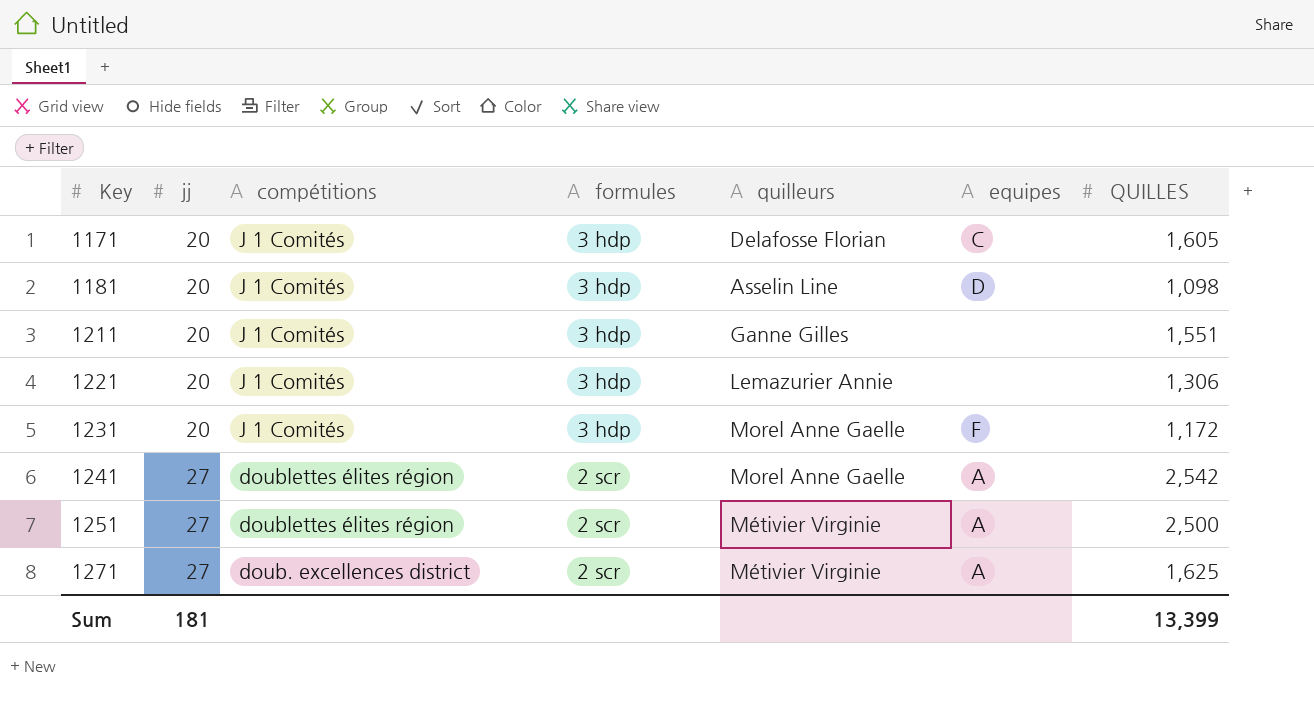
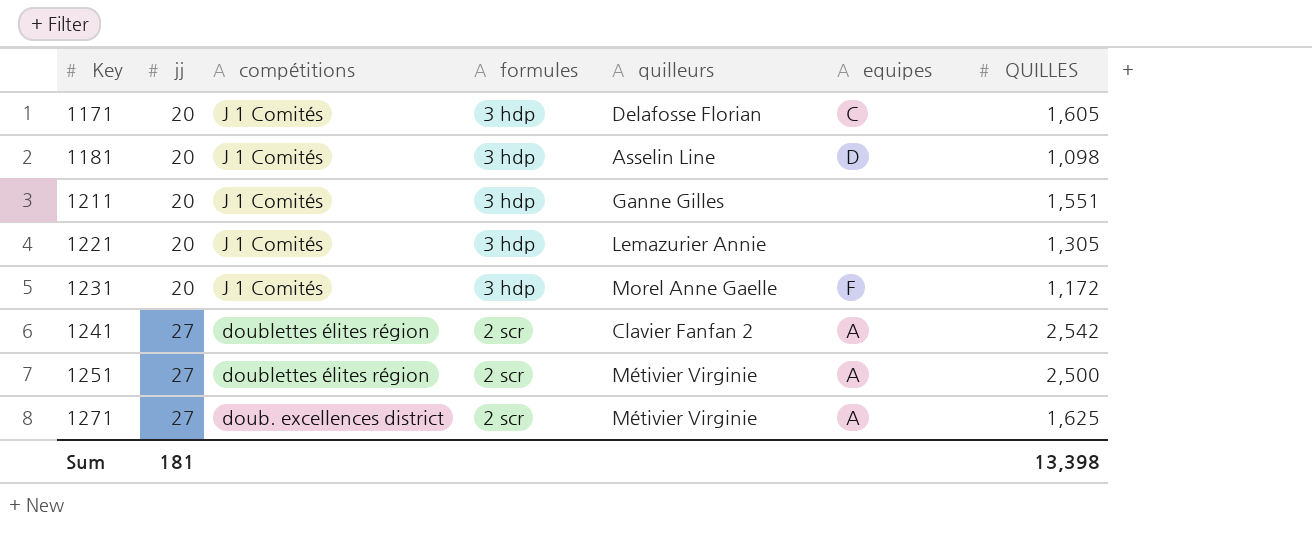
1221 | QUILLES: 1,306 -> 1,305
1241 | quilleurs: Morel Anne Gaelle -> Clavier Fanfan 2
Sum | QUILLES: 13,399 -> 13,398

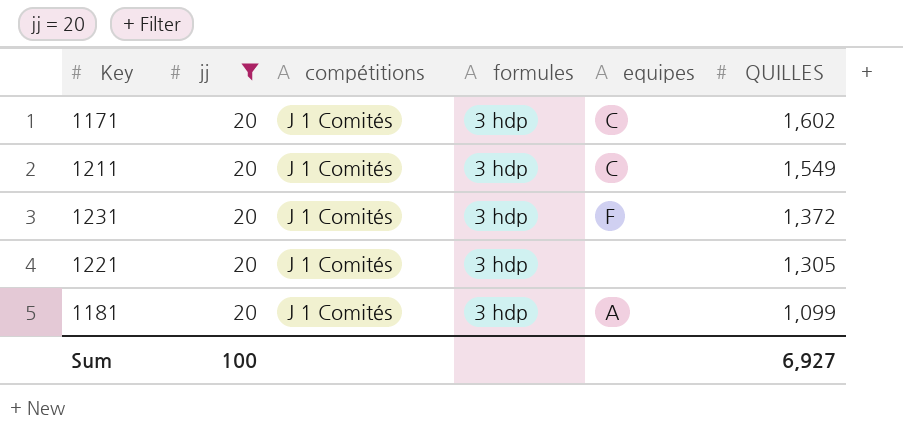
filter: none -> jj = 20
row order: Key ascending -> QUILLES descending
column quilleurs | position: 5 -> none
1171 | QUILLES: 1,605 -> 1,602
1211 | equipes: none -> C
1211 | QUILLES: 1,551 -> 1,549
1231 | QUILLES: 1,172 -> 1,372
1181 | equipes: D -> A
1181 | QUILLES: 1,098 -> 1,099
Sum | jj: 181 -> 100
Sum | QUILLES: 13,398 -> 6,927

